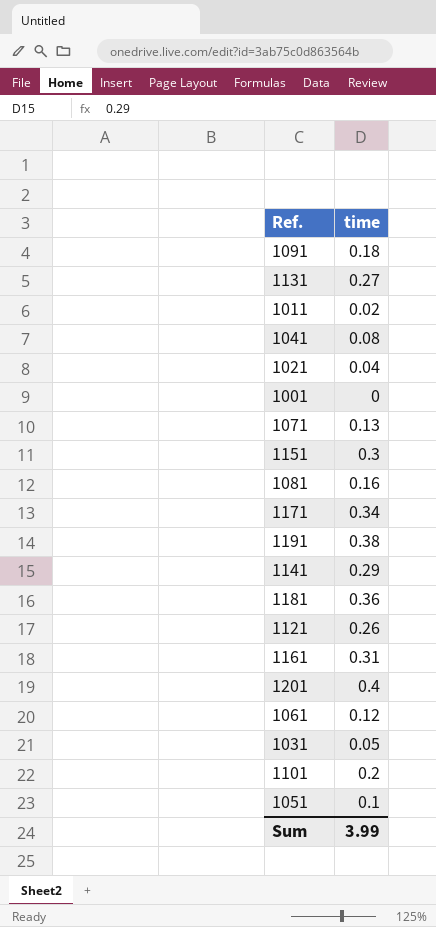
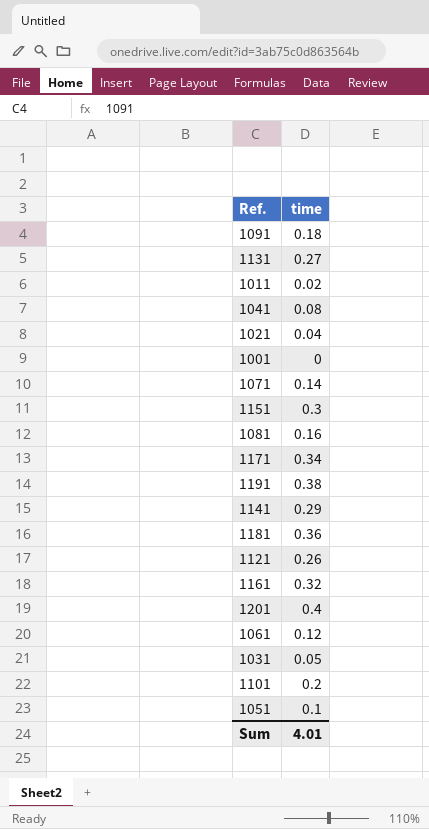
1071 | time: 0.13 -> 0.14
1161 | time: 0.31 -> 0.32
Sum | time: 3.99 -> 4.01

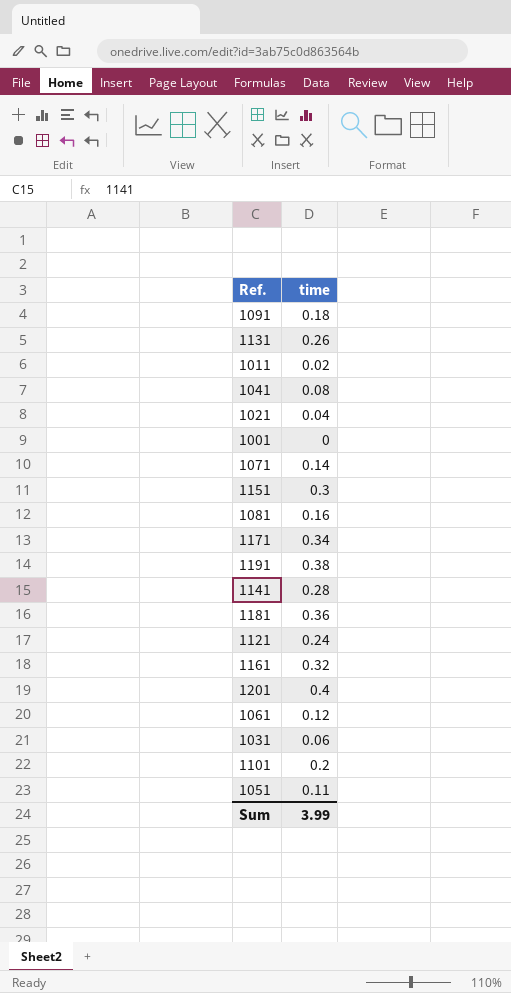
1131 | time: 0.27 -> 0.26
1141 | time: 0.29 -> 0.28
1121 | time: 0.26 -> 0.24
1031 | time: 0.05 -> 0.06
1051 | time: 0.1 -> 0.11
Sum | time: 4.01 -> 3.99

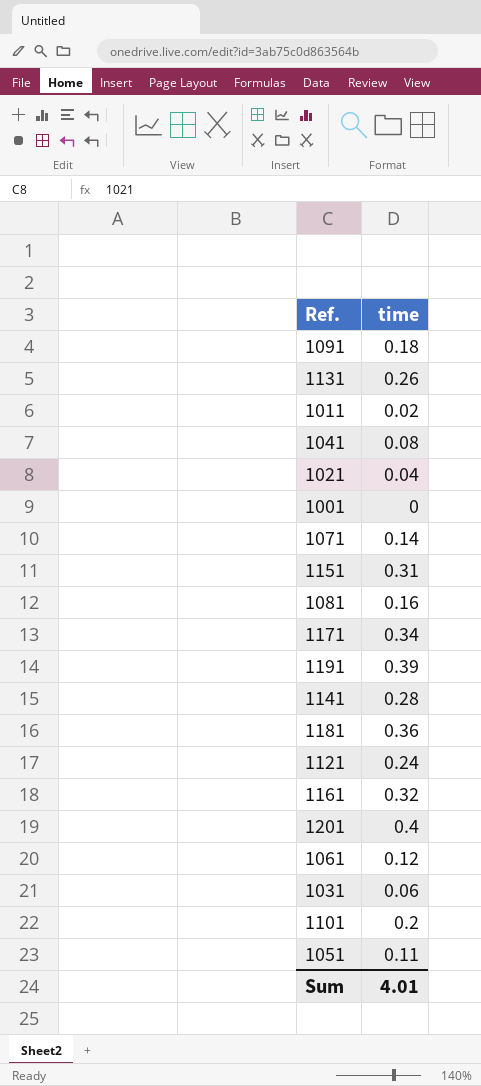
1151 | time: 0.3 -> 0.31
1191 | time: 0.38 -> 0.39
Sum | time: 3.99 -> 4.01

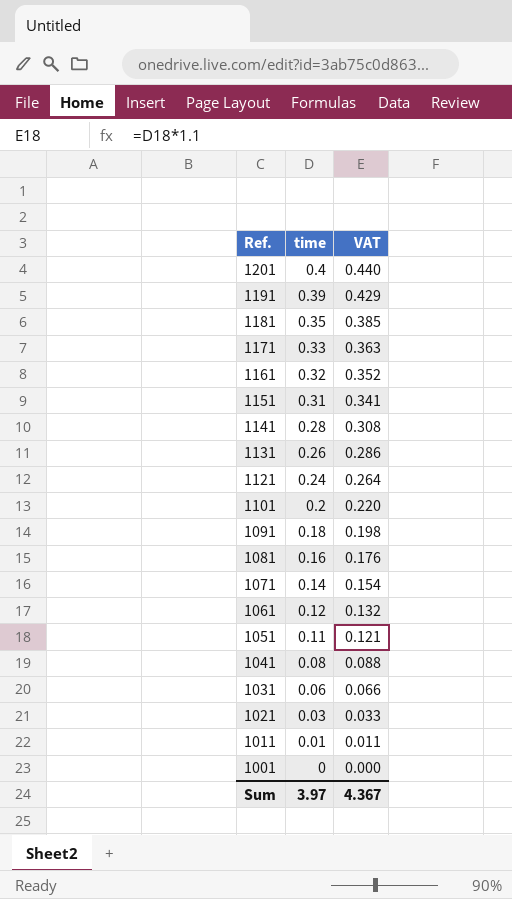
row order: none -> Ref. descending
column VAT | formula: none -> [time] * 1.1
1181 | time: 0.36 -> 0.35
1171 | time: 0.34 -> 0.33
1021 | time: 0.04 -> 0.03
1011 | time: 0.02 -> 0.01
Sum | time: 4.01 -> 3.97

